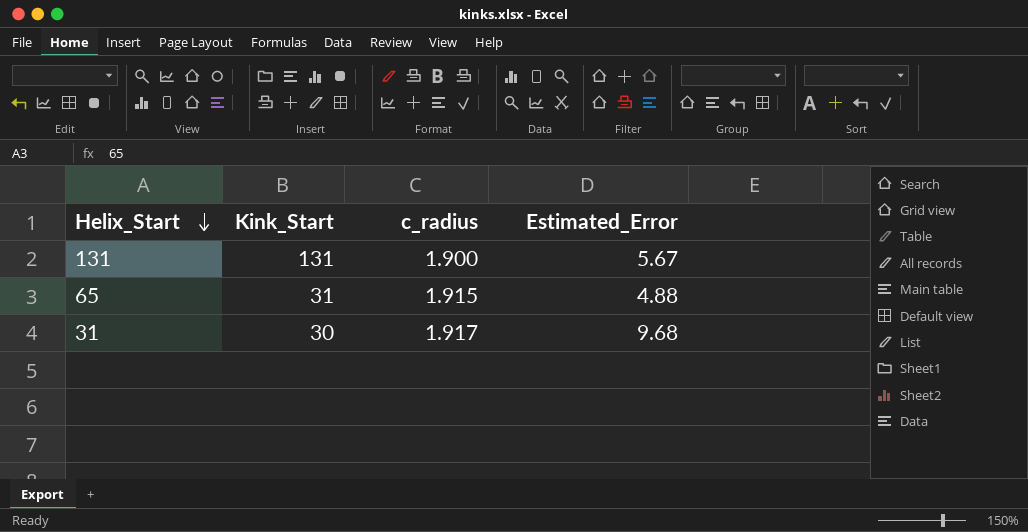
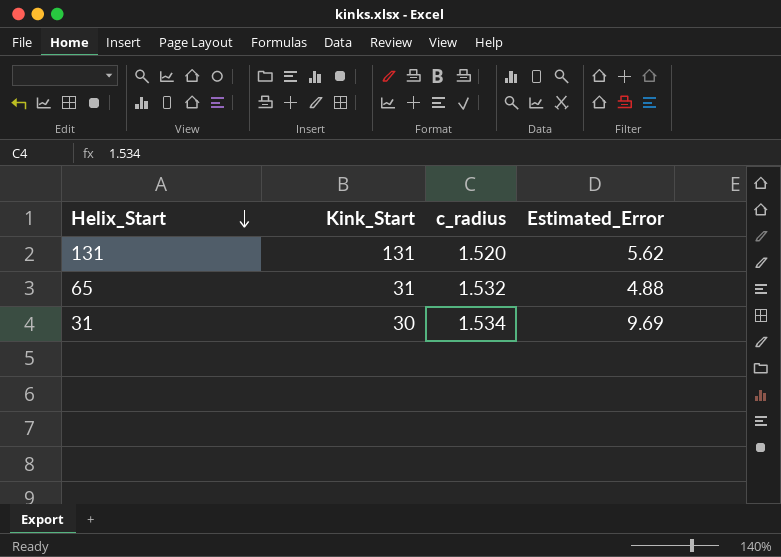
131 | c_radius: 1.900 -> 1.520
131 | Estimated_Error: 5.67 -> 5.62
65 | c_radius: 1.915 -> 1.532
31 | c_radius: 1.917 -> 1.534
31 | Estimated_Error: 9.68 -> 9.69

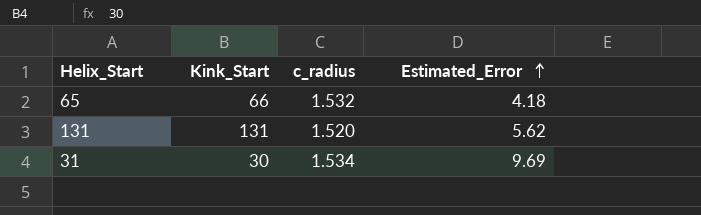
row order: Helix_Start descending -> Estimated_Error ascending
65 | Kink_Start: 31 -> 66
65 | Estimated_Error: 4.88 -> 4.18

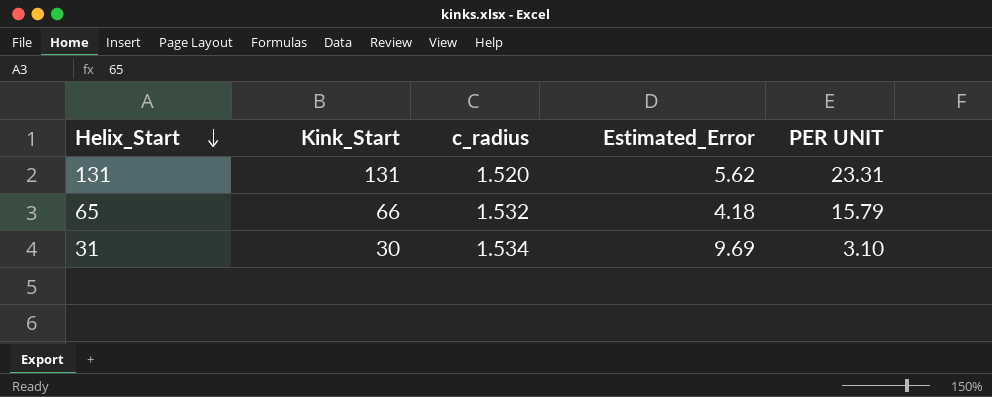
row order: Estimated_Error ascending -> Helix_Start descending
column PER UNIT | formula: none -> [Kink_Start] / [Estimated_Error]

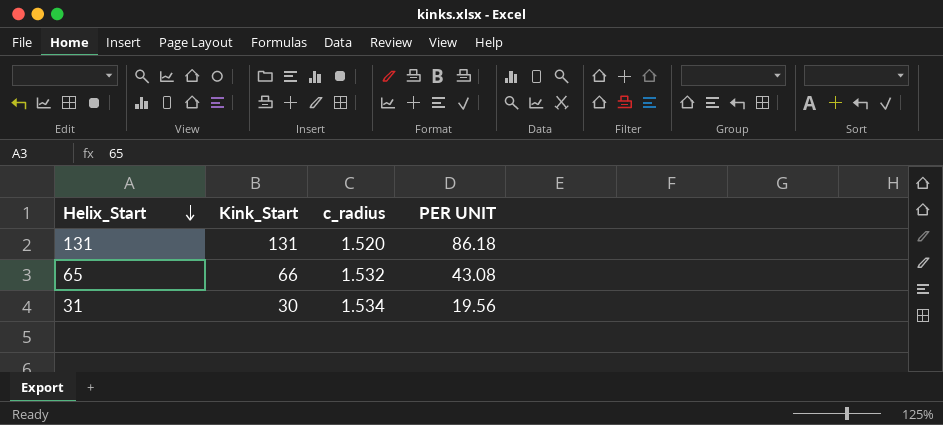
column Estimated_Error | position: 4 -> none
column PER UNIT | formula: [Kink_Start] / [Estimated_Error] -> [Kink_Start] / [c_radius]

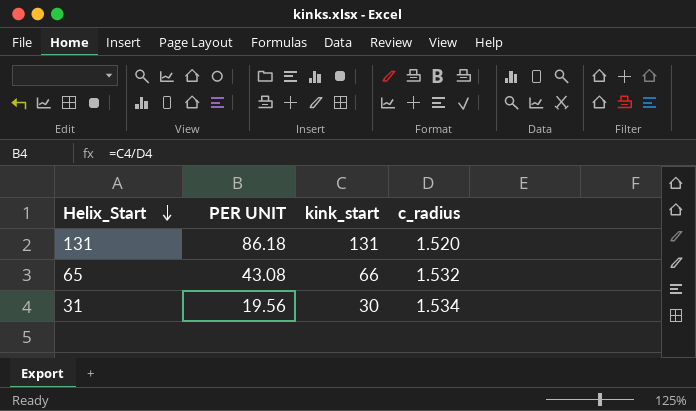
column PER UNIT | position: 4 -> 2
column name: Kink_Start -> kink_start

